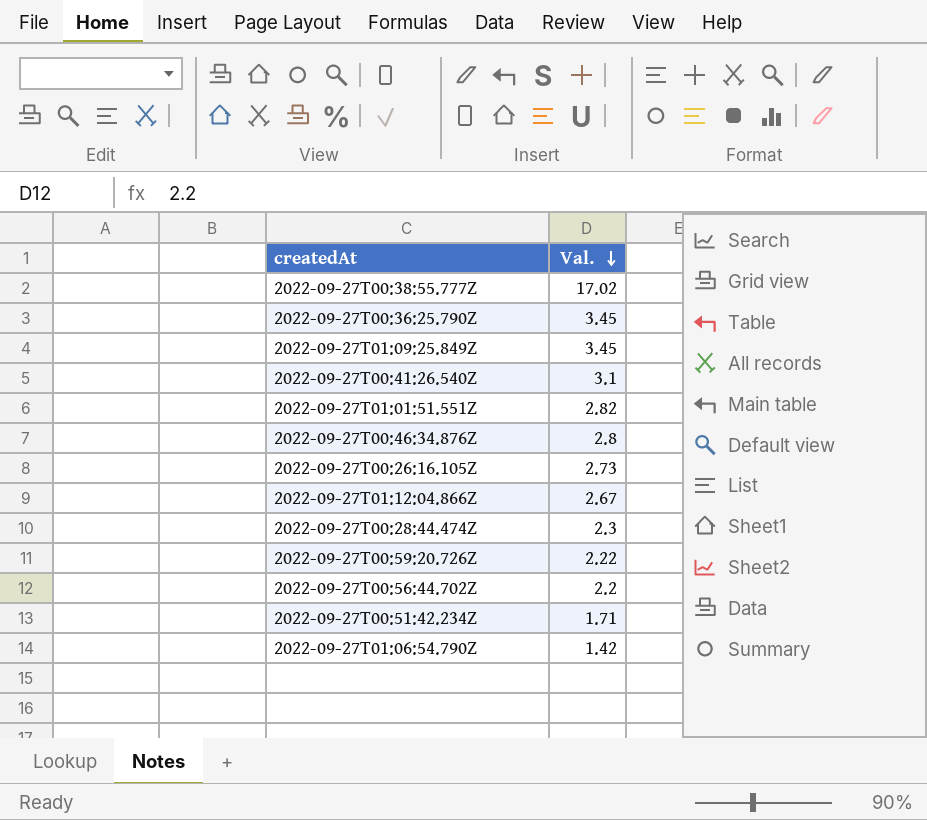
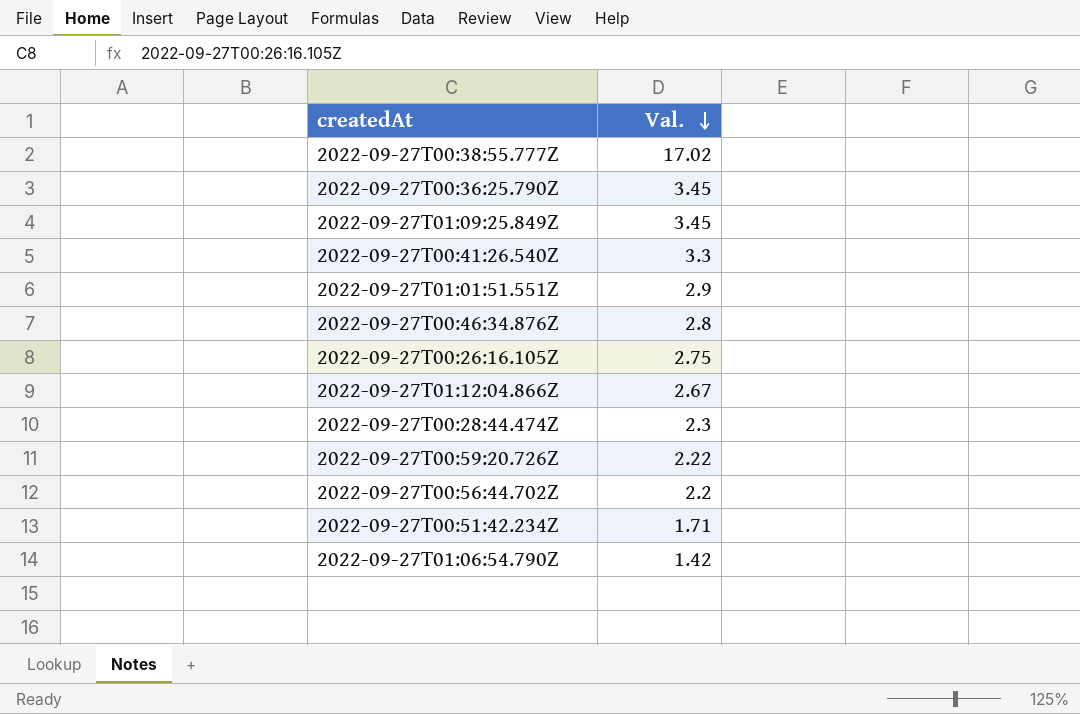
2022-09-27T00:41:26.540Z | Val.: 3.1 -> 3.3
2022-09-27T01:01:51.551Z | Val.: 2.82 -> 2.9
2022-09-27T00:26:16.105Z | Val.: 2.73 -> 2.75

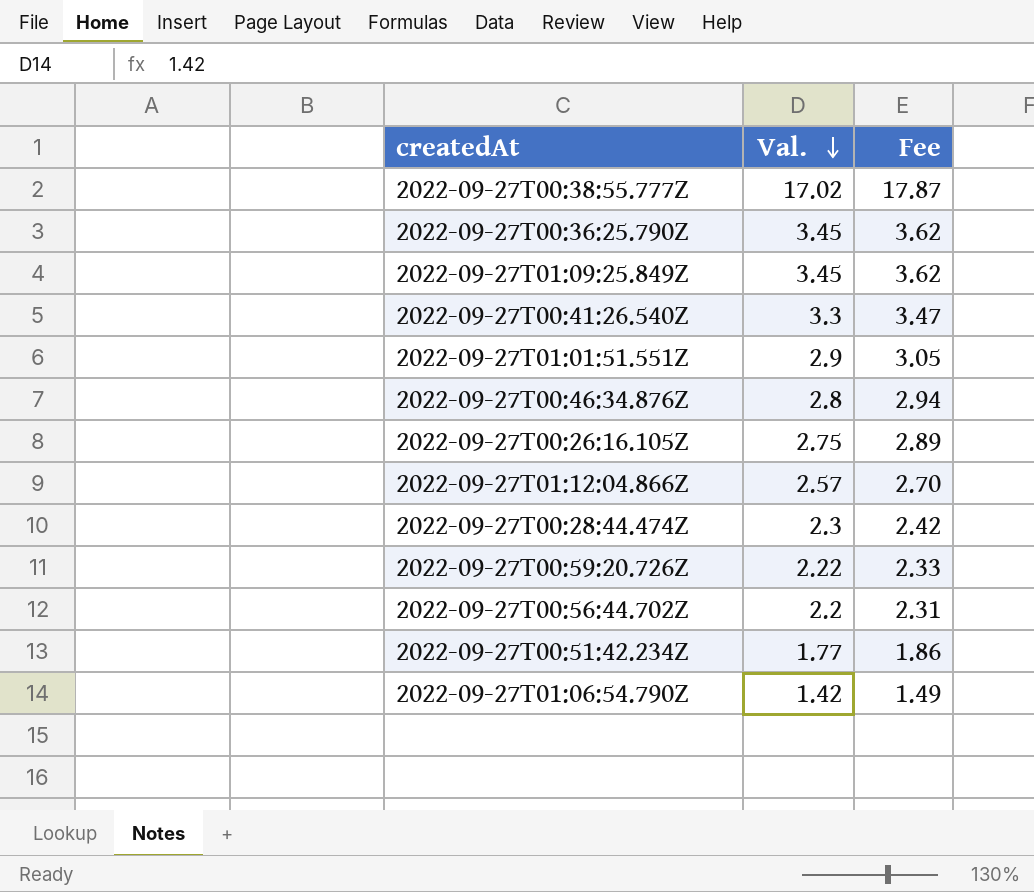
column Fee | formula: none -> [Val.] * 1.05
2022-09-27T01:12:04.866Z | Val.: 2.67 -> 2.57
2022-09-27T00:51:42.234Z | Val.: 1.71 -> 1.77

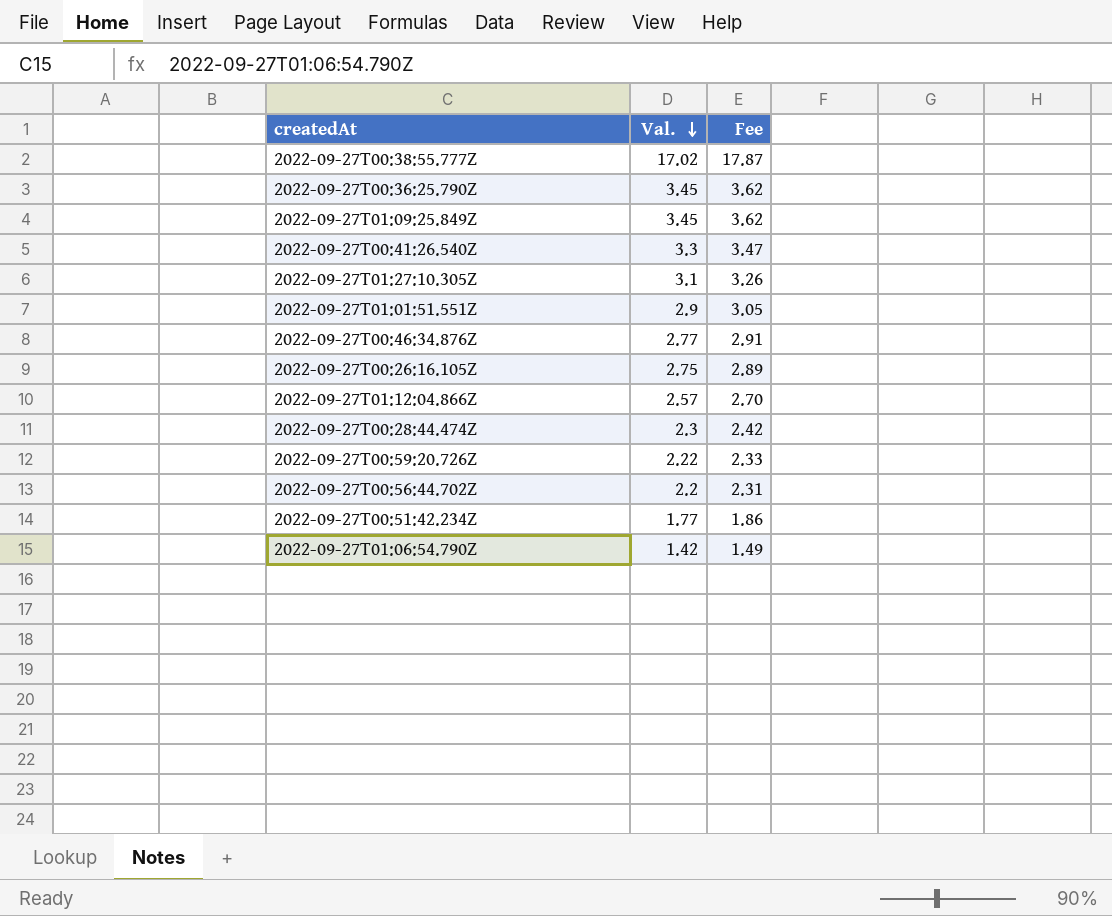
row 2022-09-27T01:27:10.305Z: none -> 3.1 | 3.26
2022-09-27T00:46:34.876Z | Val.: 2.8 -> 2.77
2022-09-27T00:46:34.876Z | Fee: 2.94 -> 2.91

